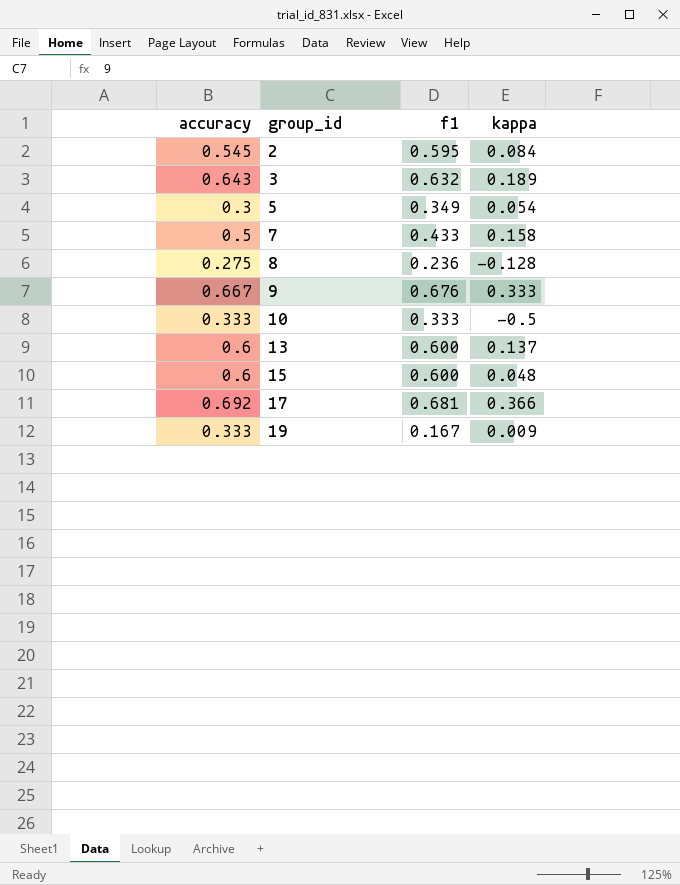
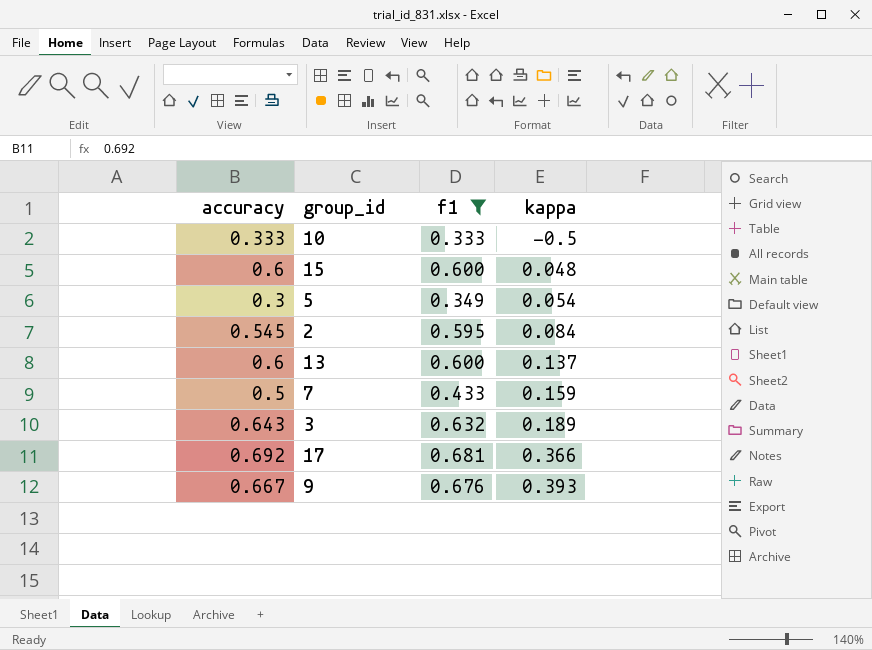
filter: none -> f1 >= 0.333
row order: group_id ascending -> kappa ascending
7 | kappa: 0.158 -> 0.159
9 | kappa: 0.333 -> 0.393

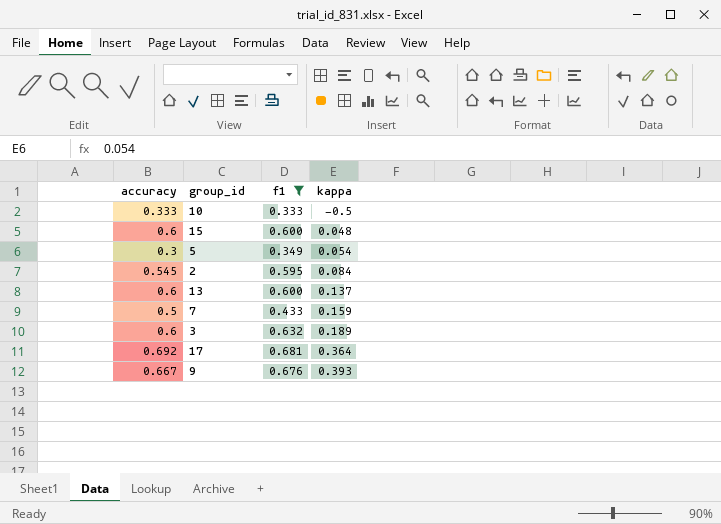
3 | accuracy: 0.643 -> 0.6
17 | kappa: 0.366 -> 0.364

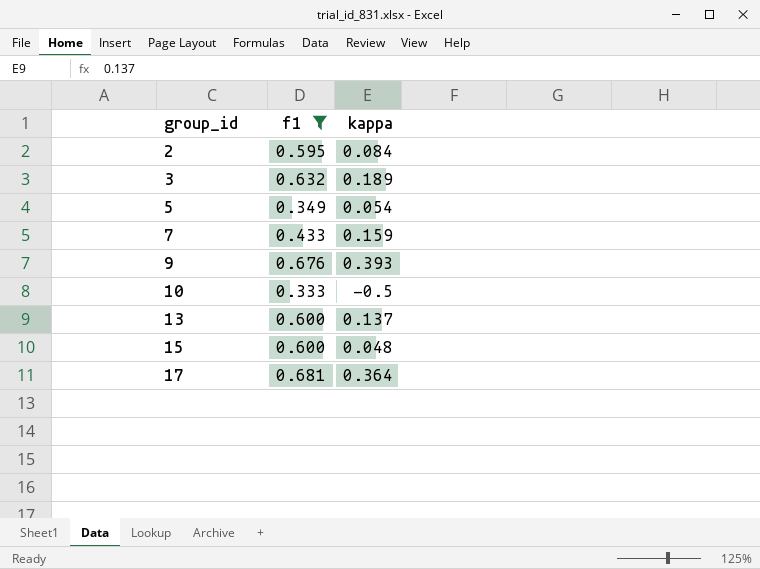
row order: kappa ascending -> group_id ascending
column accuracy | position: 1 -> none

